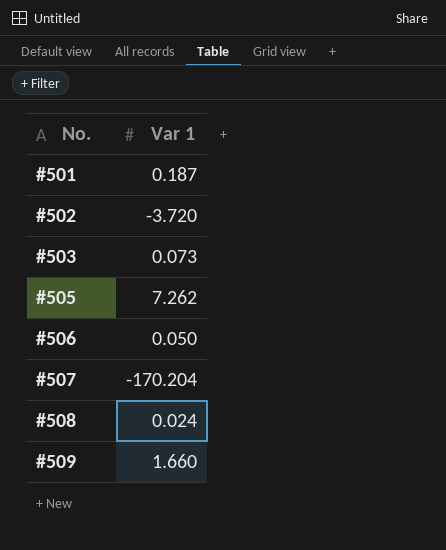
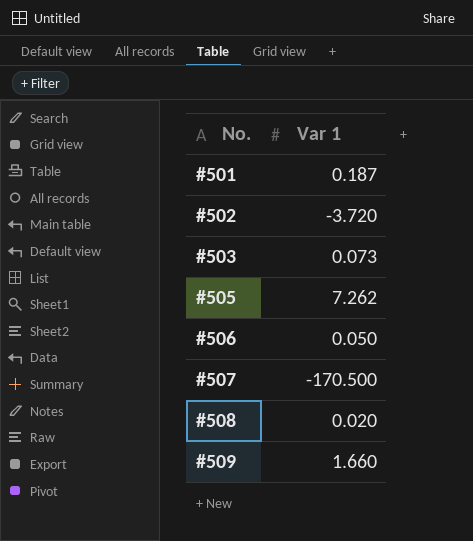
#507 | Var 1: -170.204 -> -170.500
#508 | Var 1: 0.024 -> 0.020

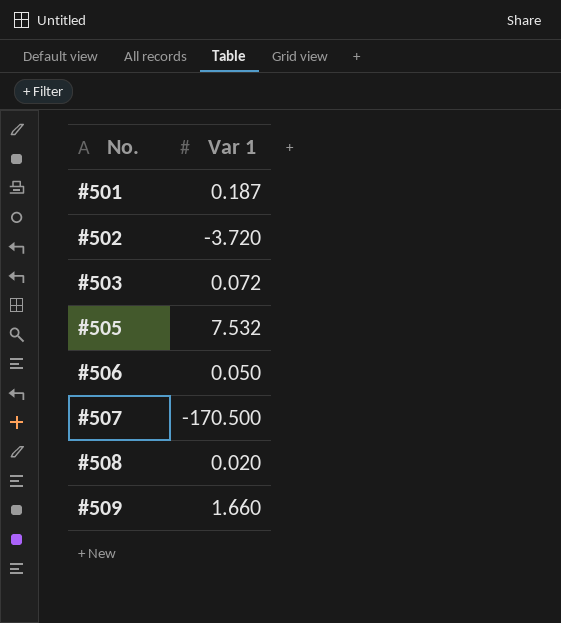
#503 | Var 1: 0.073 -> 0.072
#505 | Var 1: 7.262 -> 7.532

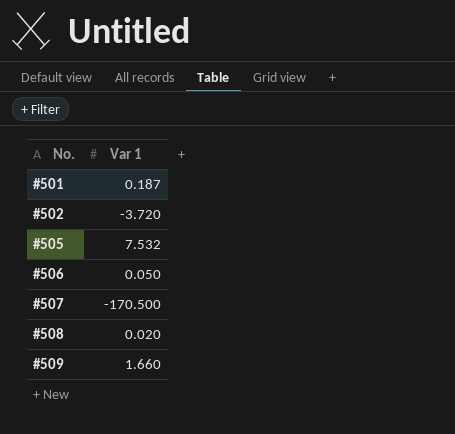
row #503: 0.072 -> none

